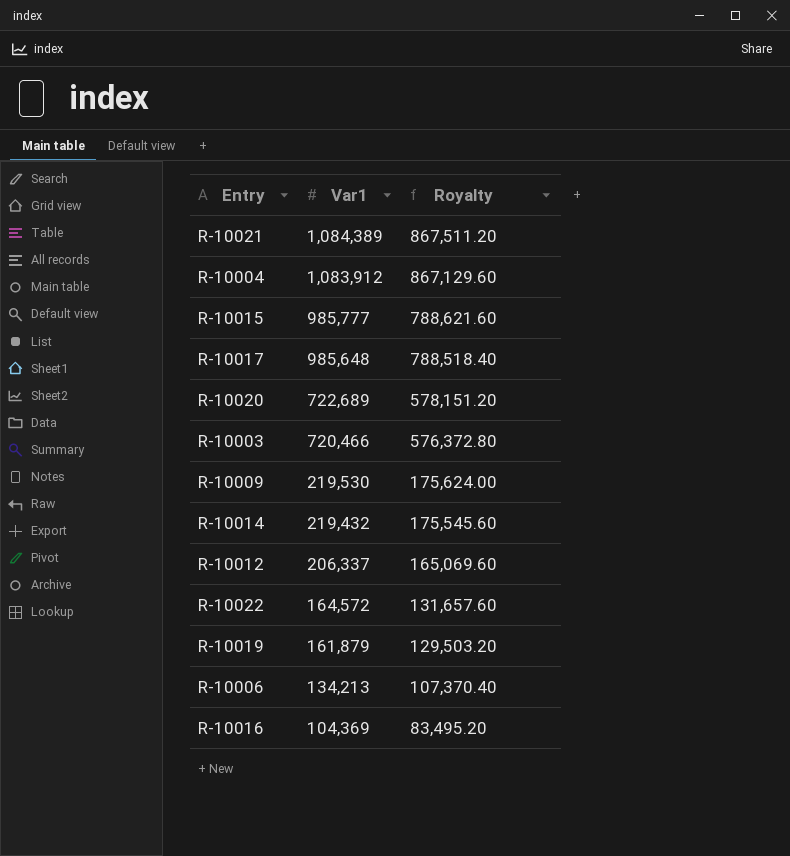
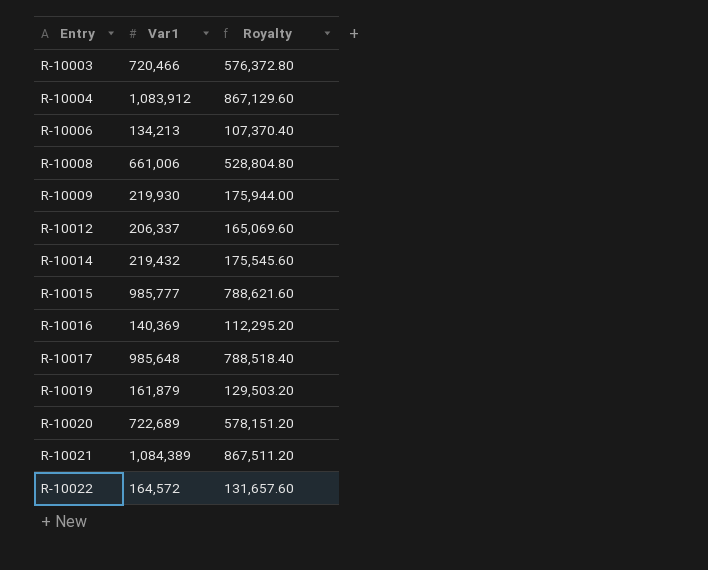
row order: Var1 descending -> Entry ascending
row R-10008: none -> 661,006 | 528,804.80
R-10009 | Var1: 219,530 -> 219,930
R-10009 | Royalty: 175,624.00 -> 175,944.00
R-10016 | Var1: 104,369 -> 140,369
R-10016 | Royalty: 83,495.20 -> 112,295.20

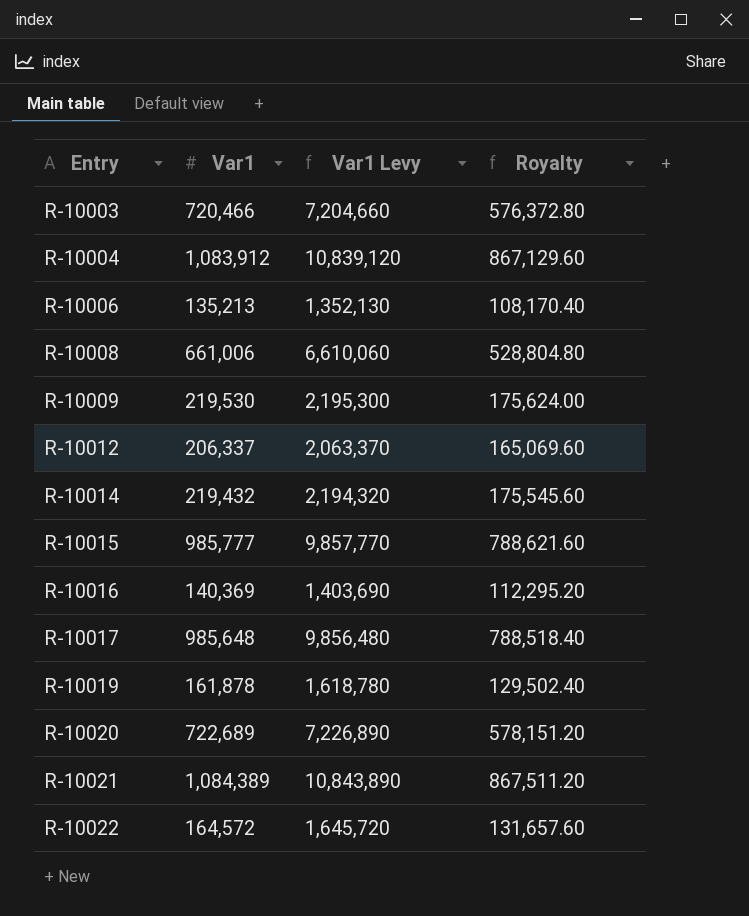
column Var1 Levy | formula: none -> [Var1] * 10
R-10006 | Var1: 134,213 -> 135,213
R-10006 | Royalty: 107,370.40 -> 108,170.40
R-10009 | Var1: 219,930 -> 219,530
R-10009 | Royalty: 175,944.00 -> 175,624.00
R-10019 | Var1: 161,879 -> 161,878
R-10019 | Royalty: 129,503.20 -> 129,502.40

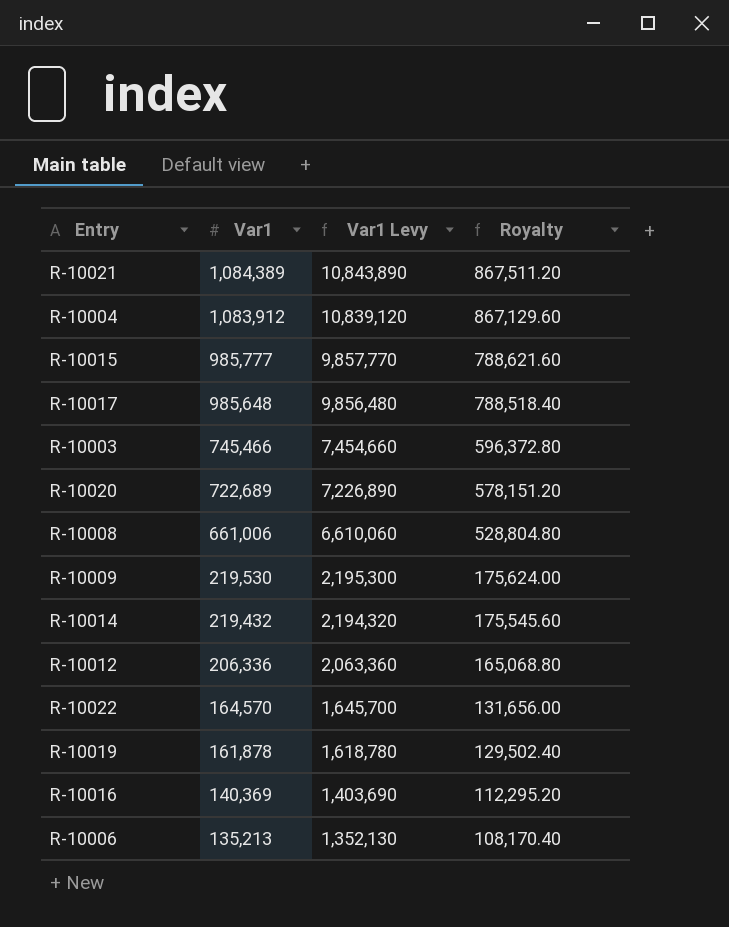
row order: Entry ascending -> Var1 descending
R-10003 | Var1: 720,466 -> 745,466
R-10003 | Var1 Levy: 7,204,660 -> 7,454,660
R-10003 | Royalty: 576,372.80 -> 596,372.80
R-10012 | Var1: 206,337 -> 206,336
R-10012 | Var1 Levy: 2,063,370 -> 2,063,360
R-10012 | Royalty: 165,069.60 -> 165,068.80
R-10022 | Var1: 164,572 -> 164,570
R-10022 | Var1 Levy: 1,645,720 -> 1,645,700
R-10022 | Royalty: 131,657.60 -> 131,656.00

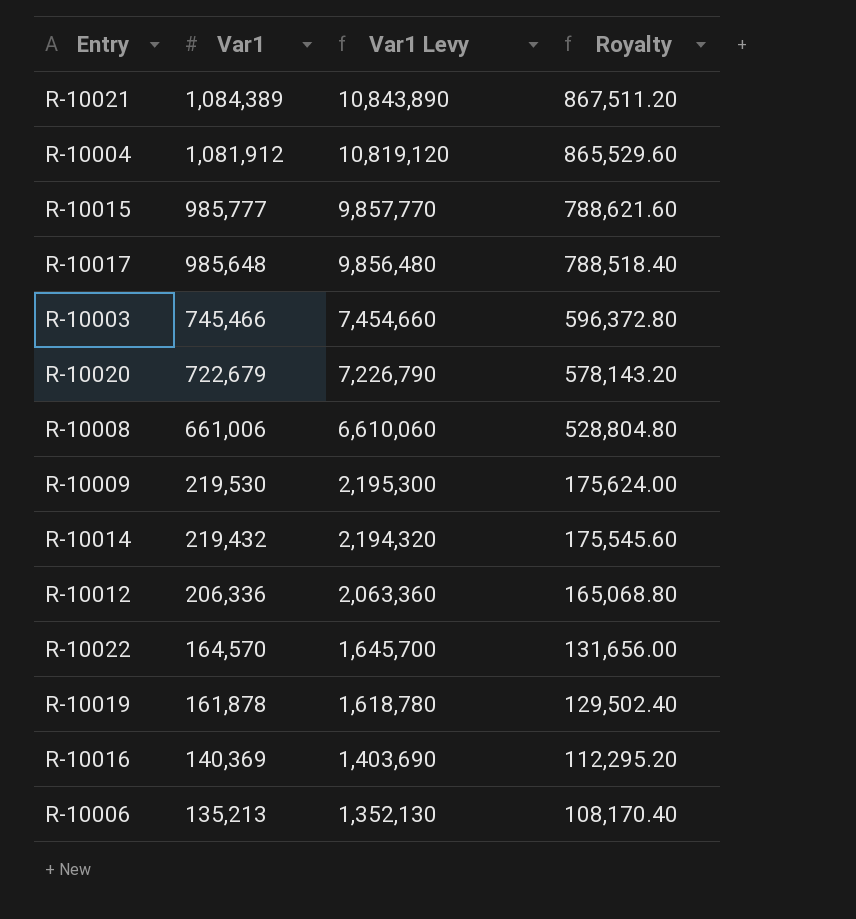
R-10004 | Var1: 1,083,912 -> 1,081,912
R-10004 | Var1 Levy: 10,839,120 -> 10,819,120
R-10004 | Royalty: 867,129.60 -> 865,529.60
R-10020 | Var1: 722,689 -> 722,679
R-10020 | Var1 Levy: 7,226,890 -> 7,226,790
R-10020 | Royalty: 578,151.20 -> 578,143.20

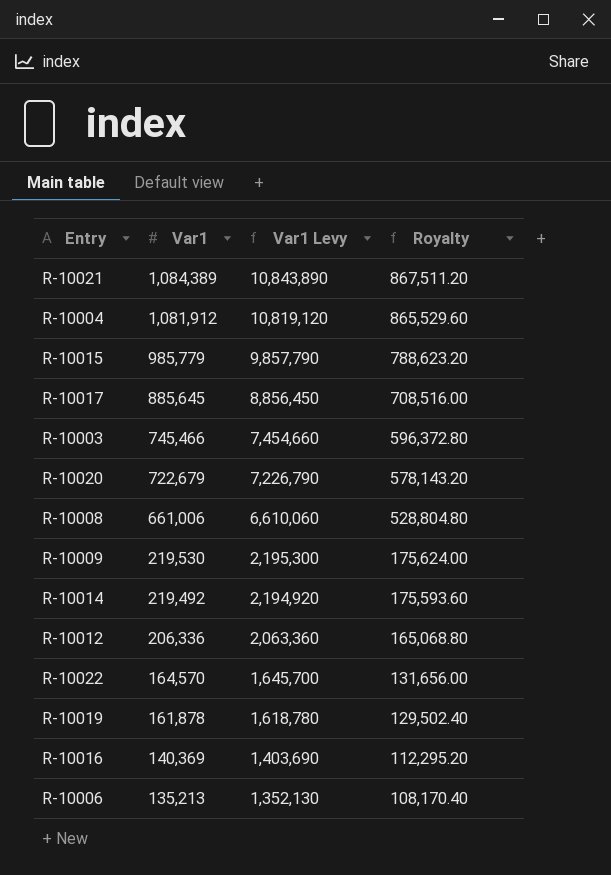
R-10015 | Var1: 985,777 -> 985,779
R-10015 | Var1 Levy: 9,857,770 -> 9,857,790
R-10015 | Royalty: 788,621.60 -> 788,623.20
R-10017 | Var1: 985,648 -> 885,645
R-10017 | Var1 Levy: 9,856,480 -> 8,856,450
R-10017 | Royalty: 788,518.40 -> 708,516.00
R-10014 | Var1: 219,432 -> 219,492
R-10014 | Var1 Levy: 2,194,320 -> 2,194,920
R-10014 | Royalty: 175,545.60 -> 175,593.60

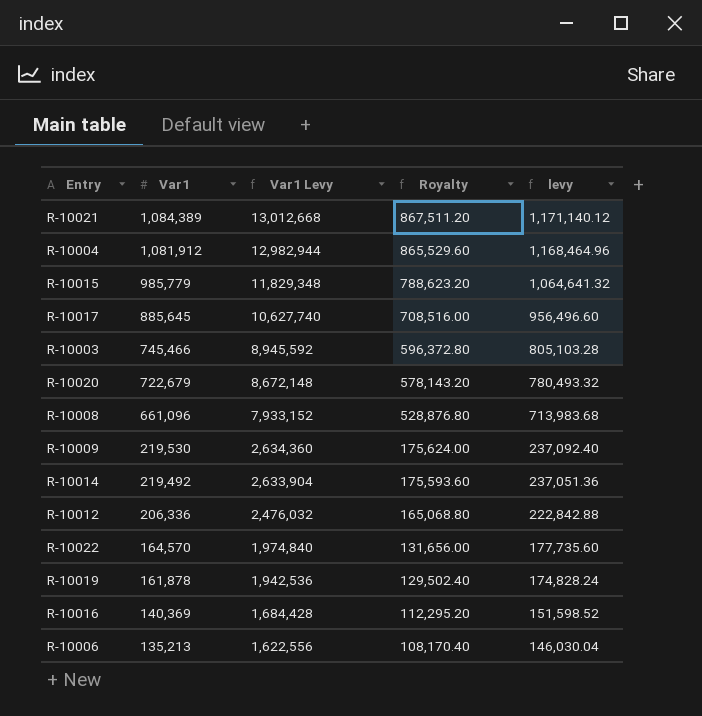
column Var1 Levy | formula: [Var1] * 10 -> [Var1] * 12
column levy | formula: none -> [Var1] * 1.08
R-10008 | Var1: 661,006 -> 661,096
R-10008 | Royalty: 528,804.80 -> 528,876.80

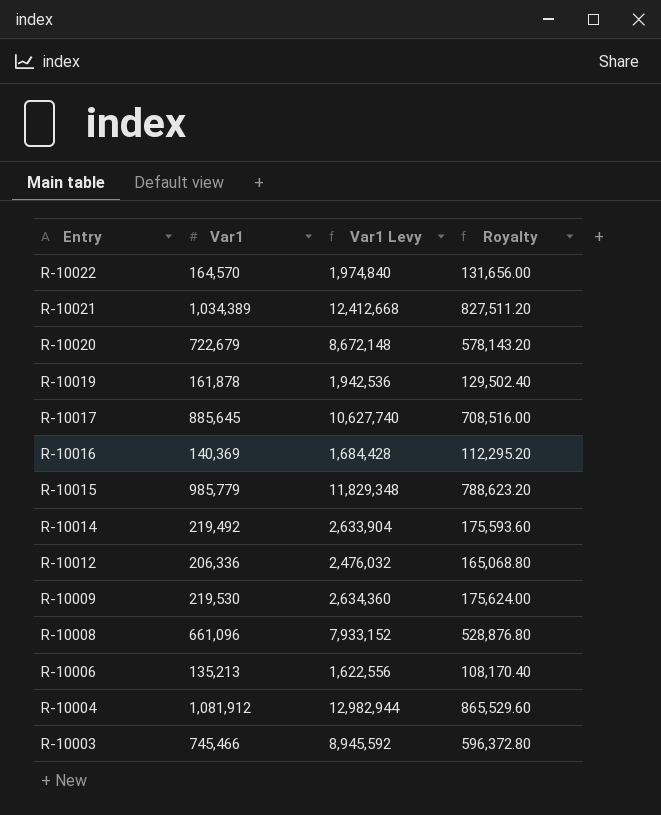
row order: Var1 descending -> Entry descending
column levy | formula: [Var1] * 1.08 -> none
R-10021 | Var1: 1,084,389 -> 1,034,389
R-10021 | Var1 Levy: 13,012,668 -> 12,412,668
R-10021 | Royalty: 867,511.20 -> 827,511.20

